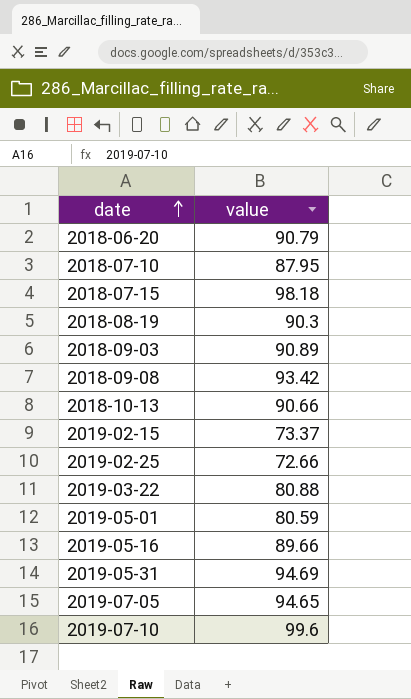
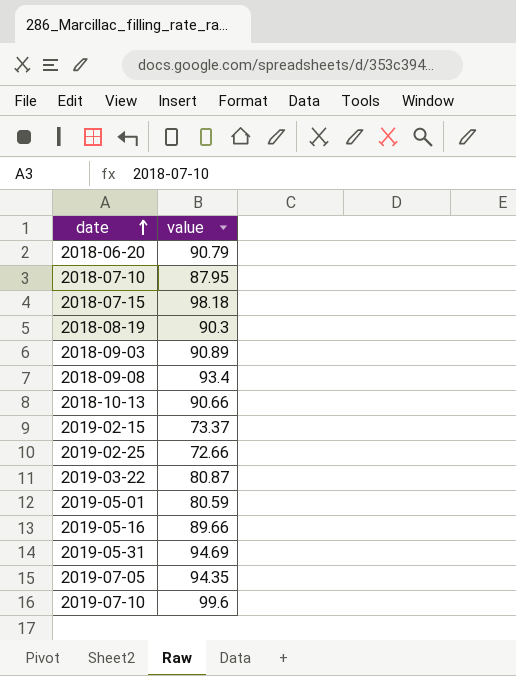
2018-09-08 | value: 93.42 -> 93.4
2019-03-22 | value: 80.88 -> 80.87
2019-07-05 | value: 94.65 -> 94.35

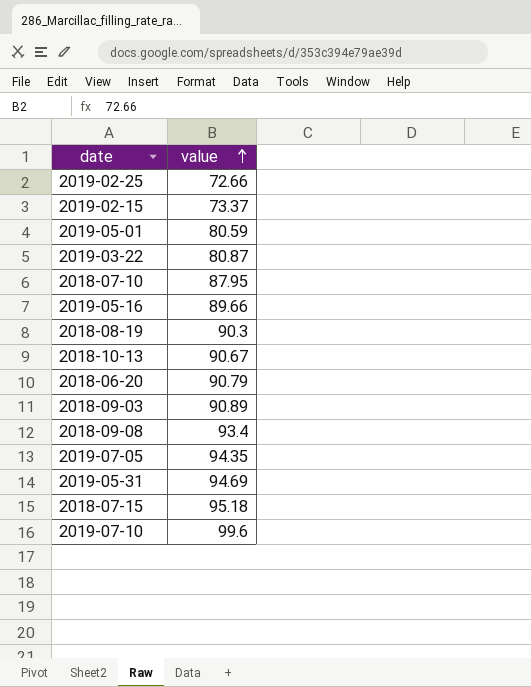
row order: date ascending -> value ascending
2018-10-13 | value: 90.66 -> 90.67
2018-07-15 | value: 98.18 -> 95.18

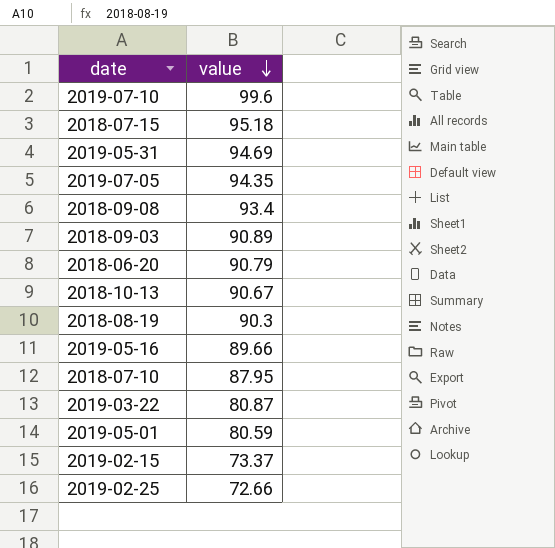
row order: value ascending -> value descending

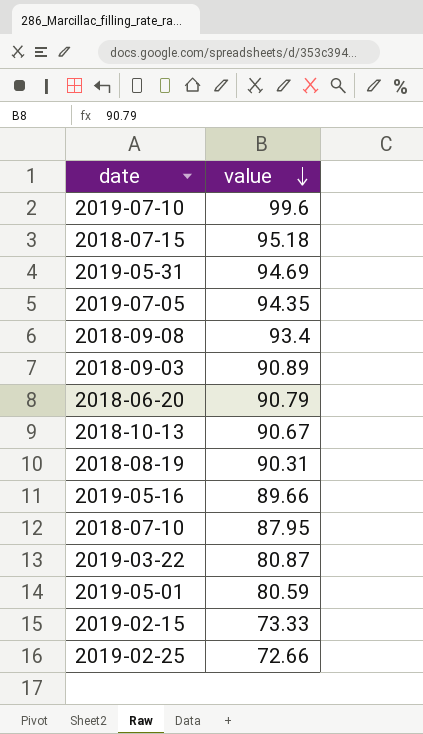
2018-08-19 | value: 90.3 -> 90.31
2019-02-15 | value: 73.37 -> 73.33

